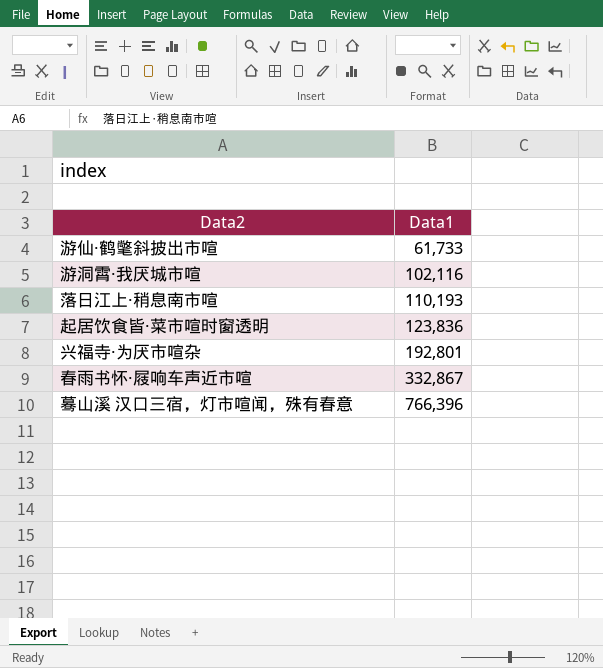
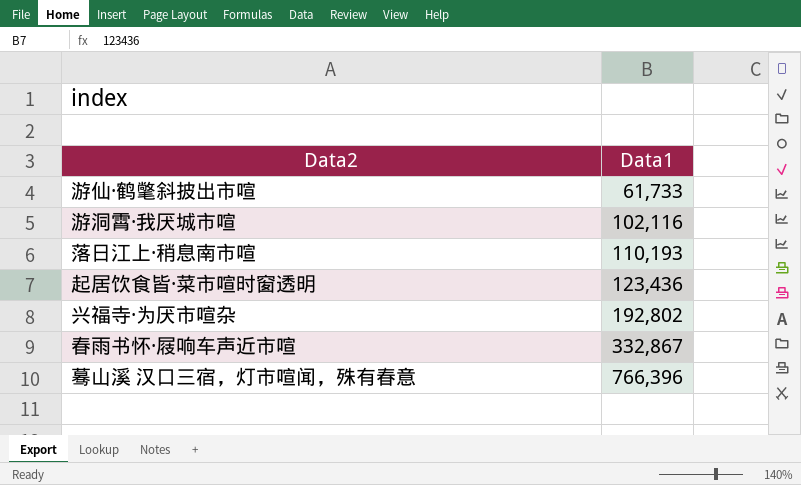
起居饮食皆·菜市喧时窗透明 | Data1: 123,836 -> 123,436
兴福寺·为厌市喧杂 | Data1: 192,801 -> 192,802

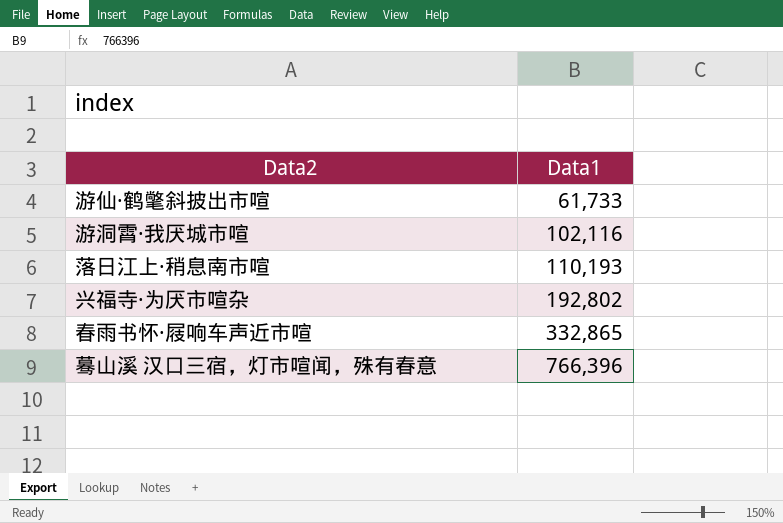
row 起居饮食皆·菜市喧时窗透明: 123,436 -> none
春雨书怀·屐响车声近市喧 | Data1: 332,867 -> 332,865

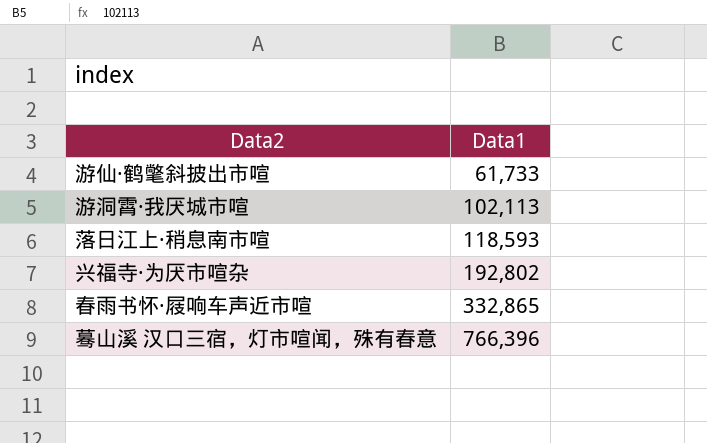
游洞霄·我厌城市喧 | Data1: 102,116 -> 102,113
落日江上·稍息南市喧 | Data1: 110,193 -> 118,593

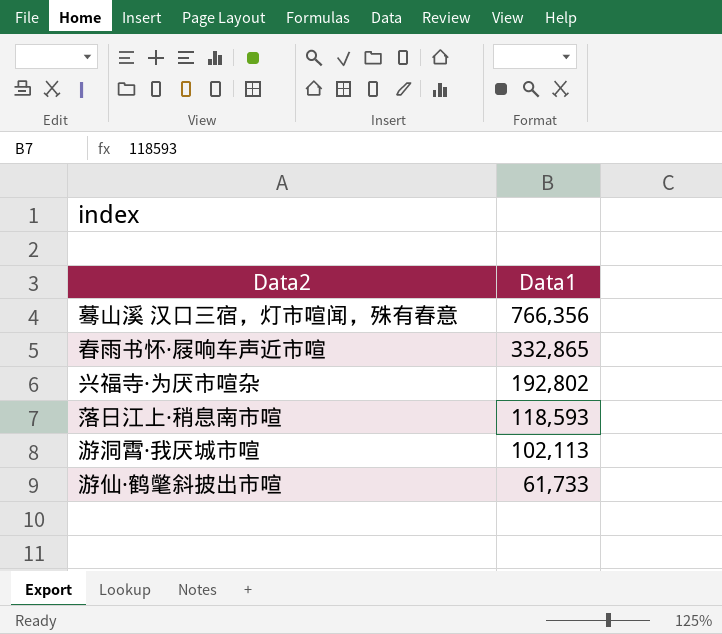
row order: Data1 ascending -> Data1 descending
蓦山溪 汉口三宿，灯市喧闻，殊有春意 | Data1: 766,396 -> 766,356

